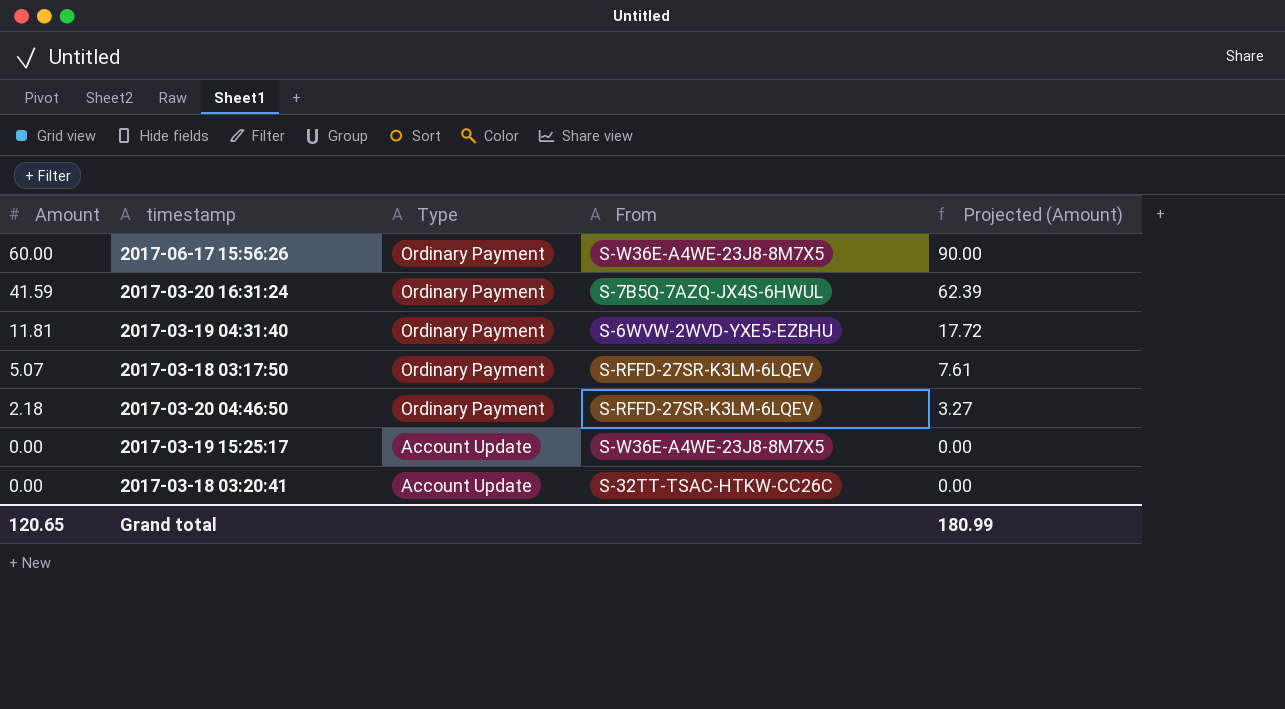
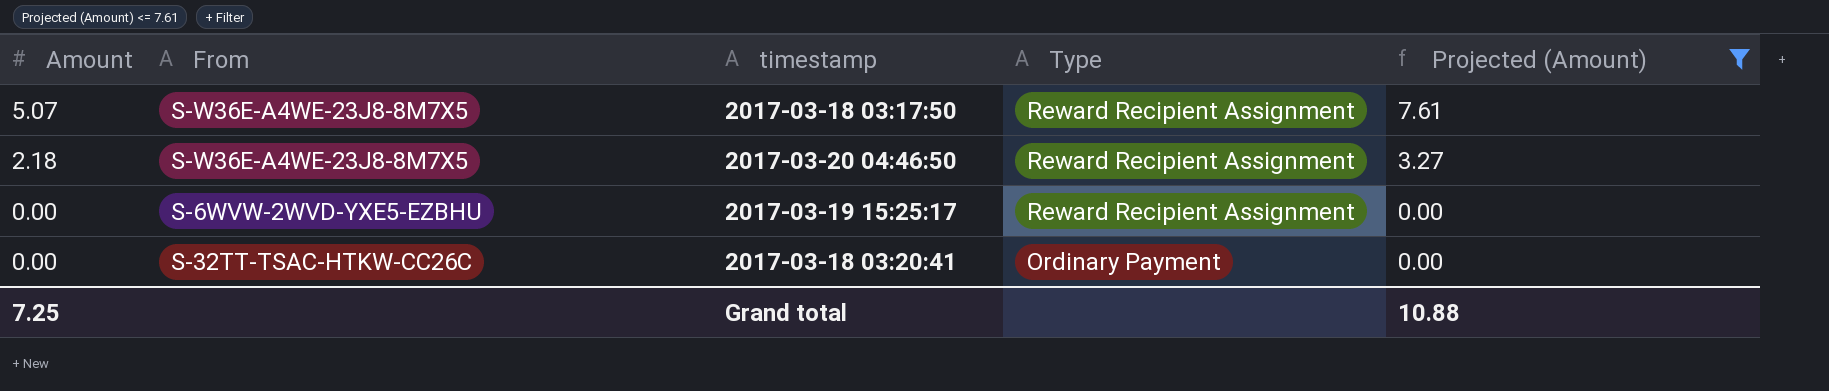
filter: none -> Projected (Amount) <= 7.61
column From | position: 4 -> 2
2017-03-18 03:17:50 | From: S-RFFD-27SR-K3LM-6LQEV -> S-W36E-A4WE-23J8-8M7X5
2017-03-18 03:17:50 | Type: Ordinary Payment -> Reward Recipient Assignment
2017-03-20 04:46:50 | From: S-RFFD-27SR-K3LM-6LQEV -> S-W36E-A4WE-23J8-8M7X5
2017-03-20 04:46:50 | Type: Ordinary Payment -> Reward Recipient Assignment
2017-03-19 15:25:17 | From: S-W36E-A4WE-23J8-8M7X5 -> S-6WVW-2WVD-YXE5-EZBHU
2017-03-19 15:25:17 | Type: Account Update -> Reward Recipient Assignment
2017-03-18 03:20:41 | Type: Account Update -> Ordinary Payment
Grand total | Amount: 120.65 -> 7.25
Grand total | Projected (Amount): 180.99 -> 10.88

